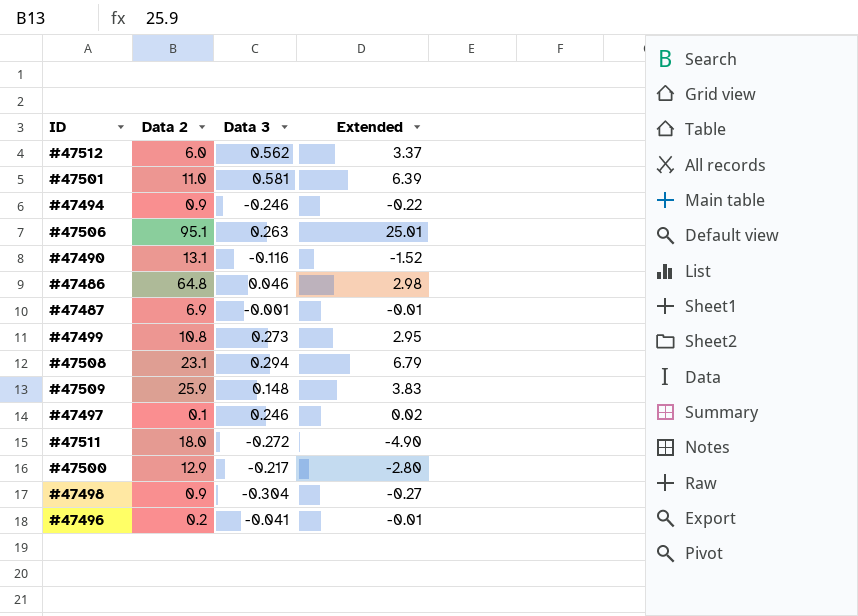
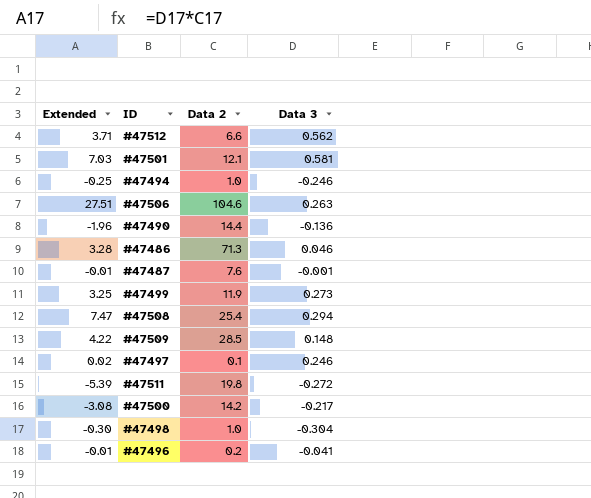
column Extended | position: 4 -> 1
#47512 | Extended: 3.37 -> 3.71
#47512 | Data 2: 6.0 -> 6.6
#47501 | Extended: 6.39 -> 7.03
#47501 | Data 2: 11.0 -> 12.1
#47494 | Extended: -0.22 -> -0.25
#47494 | Data 2: 0.9 -> 1.0
#47506 | Extended: 25.01 -> 27.51
#47506 | Data 2: 95.1 -> 104.6
#47490 | Extended: -1.52 -> -1.96
#47490 | Data 2: 13.1 -> 14.4
#47490 | Data 3: -0.116 -> -0.136
#47486 | Extended: 2.98 -> 3.28
#47486 | Data 2: 64.8 -> 71.3
#47487 | Data 2: 6.9 -> 7.6
#47499 | Extended: 2.95 -> 3.25
#47499 | Data 2: 10.8 -> 11.9
#47508 | Extended: 6.79 -> 7.47
#47508 | Data 2: 23.1 -> 25.4
#47509 | Extended: 3.83 -> 4.22
#47509 | Data 2: 25.9 -> 28.5
#47511 | Extended: -4.90 -> -5.39
#47511 | Data 2: 18.0 -> 19.8
#47500 | Extended: -2.80 -> -3.08
#47500 | Data 2: 12.9 -> 14.2
#47498 | Extended: -0.27 -> -0.30
#47498 | Data 2: 0.9 -> 1.0

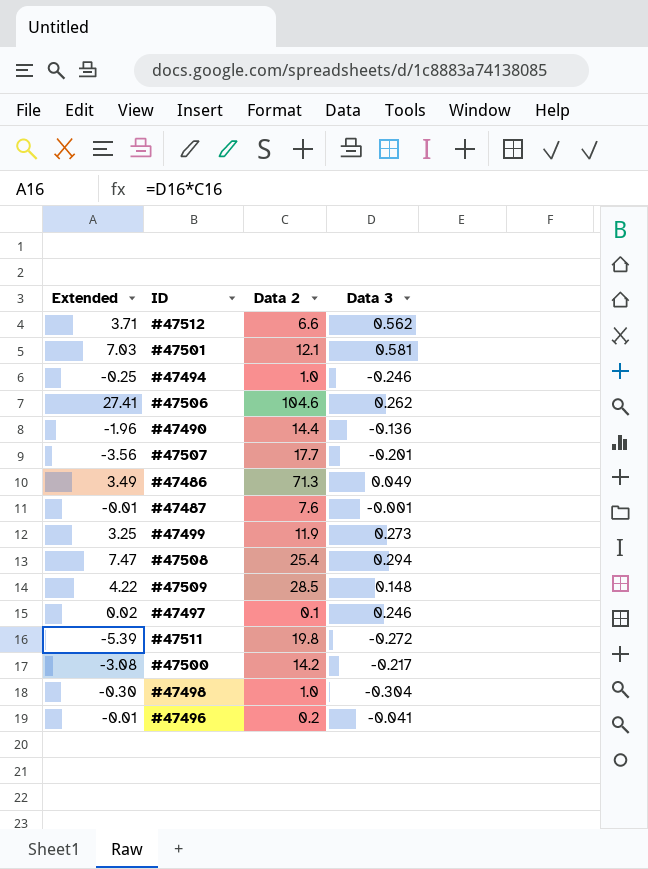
#47506 | Extended: 27.51 -> 27.41
#47506 | Data 3: 0.263 -> 0.262
row #47507: none -> -3.56 | 17.7 | -0.201
#47486 | Extended: 3.28 -> 3.49
#47486 | Data 3: 0.046 -> 0.049

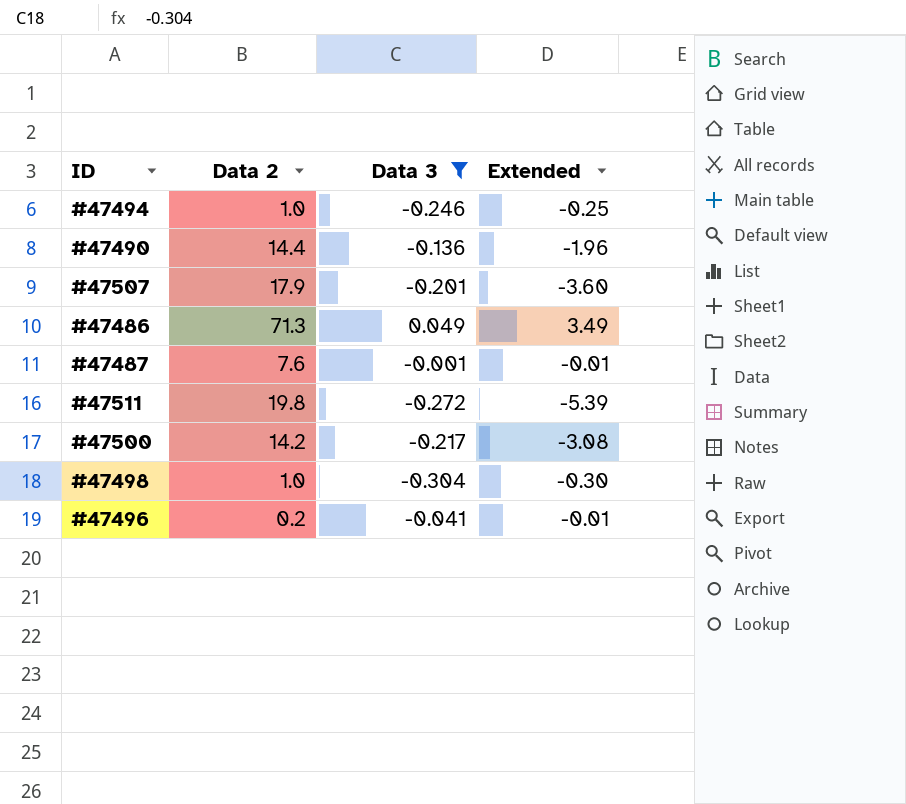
filter: none -> Data 3 <= 0.049
column Extended | position: 1 -> 4
#47507 | Data 2: 17.7 -> 17.9
#47507 | Extended: -3.56 -> -3.60

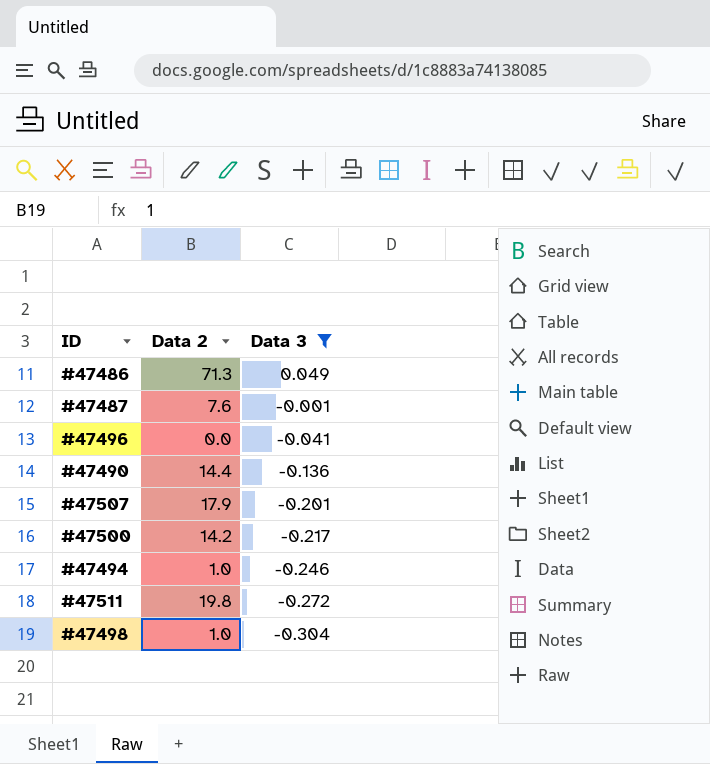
row order: none -> Data 3 descending
column Extended | formula: [Data 2] * [Data 3] -> none
#47496 | Data 2: 0.2 -> 0.0

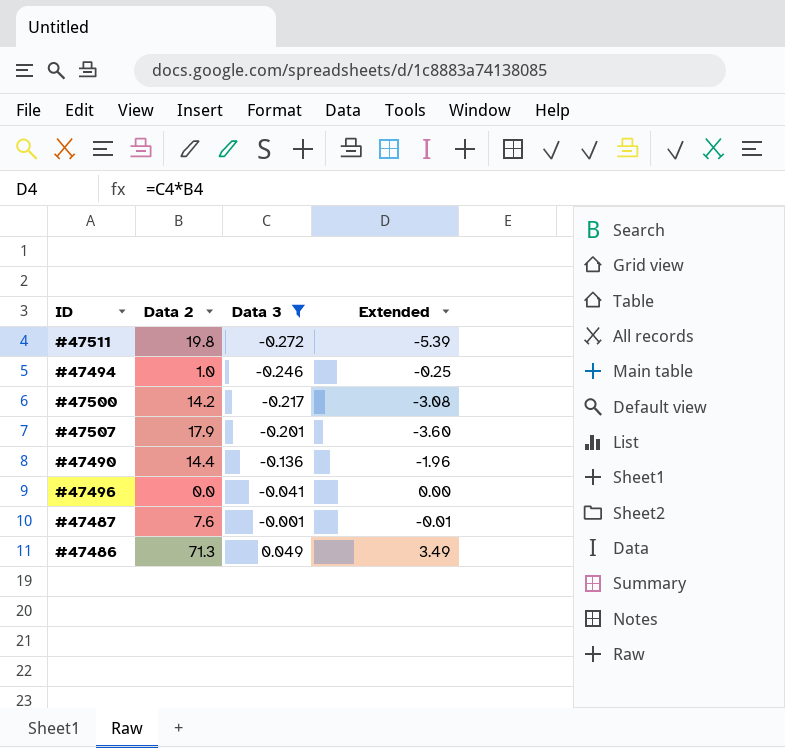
row order: Data 3 descending -> Data 3 ascending
column Extended | formula: none -> [Data 2] * [Data 3]
row #47498: 1.0 | -0.304 -> none

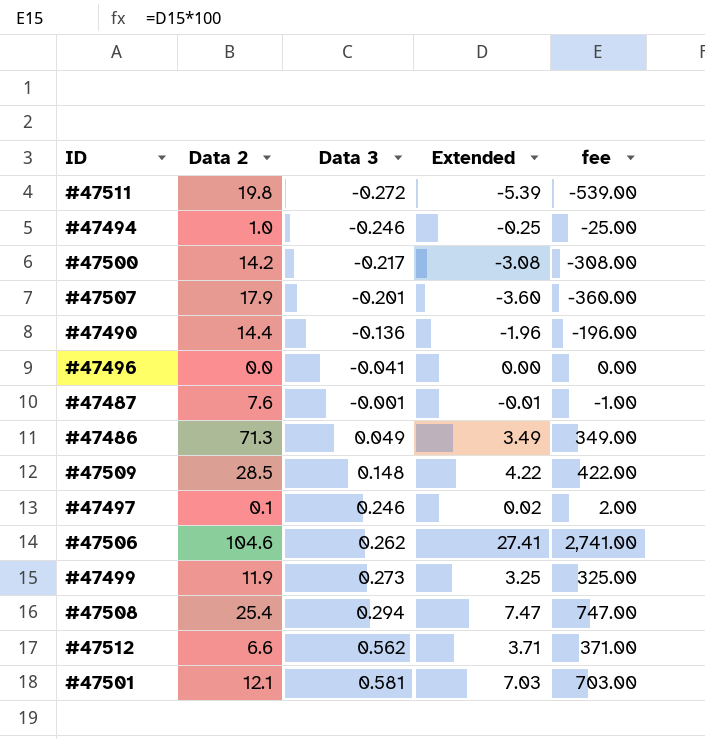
filter: Data 3 <= 0.049 -> none
column fee | formula: none -> [Extended] * 100

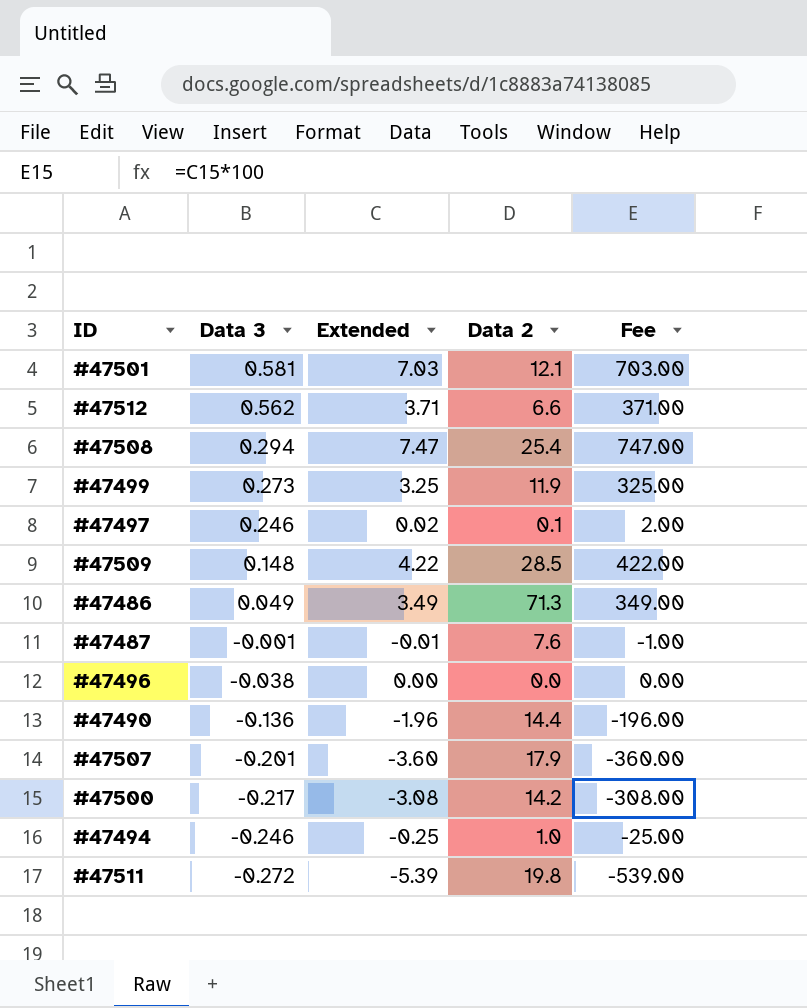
row order: Data 3 ascending -> Data 3 descending
column Data 2 | position: 2 -> 4
column name: fee -> Fee
row #47506: 104.6 | 0.262 | 27.41 | 2,741.00 -> none
#47496 | Data 3: -0.041 -> -0.038

